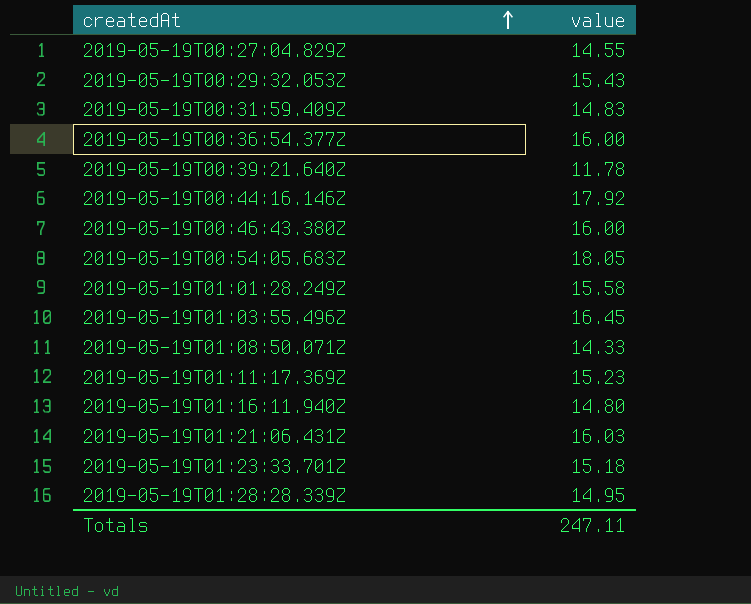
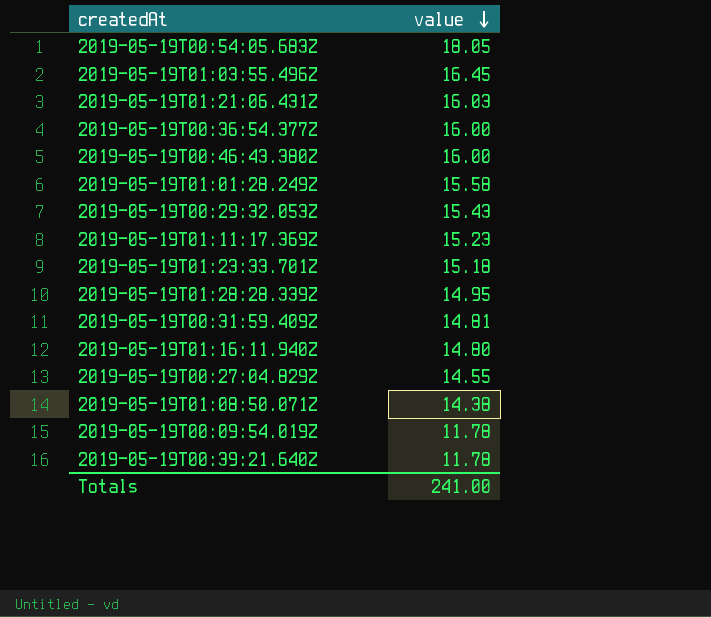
row order: createdAt ascending -> value descending
row 2019-05-19T00:44:16.146Z: 17.92 -> none
2019-05-19T00:31:59.409Z | value: 14.83 -> 14.81
2019-05-19T01:08:50.071Z | value: 14.33 -> 14.38
row 2019-05-19T00:09:54.019Z: none -> 11.78
Totals | value: 247.11 -> 241.00

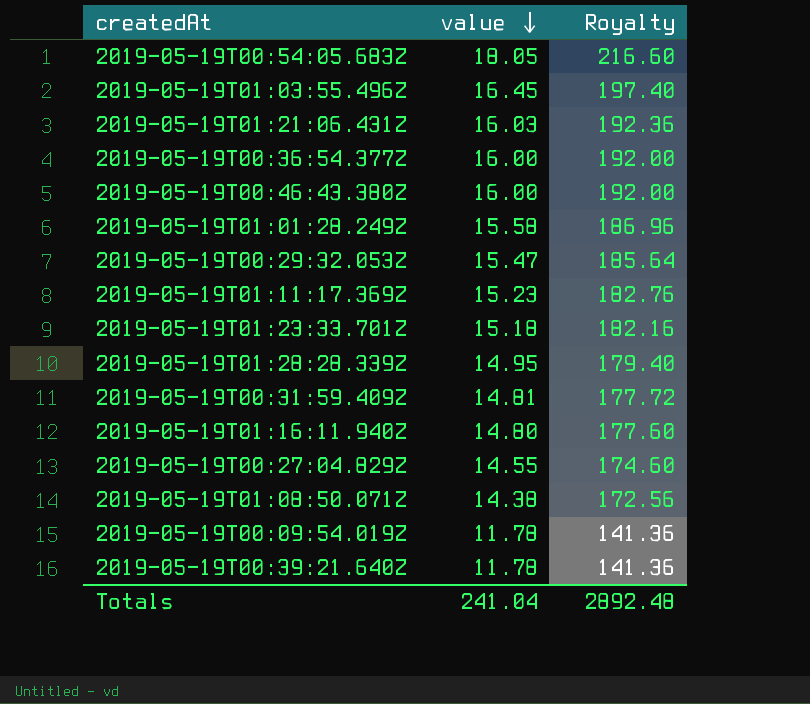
column Royalty | formula: none -> [value] * 12
2019-05-19T00:29:32.053Z | value: 15.43 -> 15.47
Totals | value: 241.00 -> 241.04

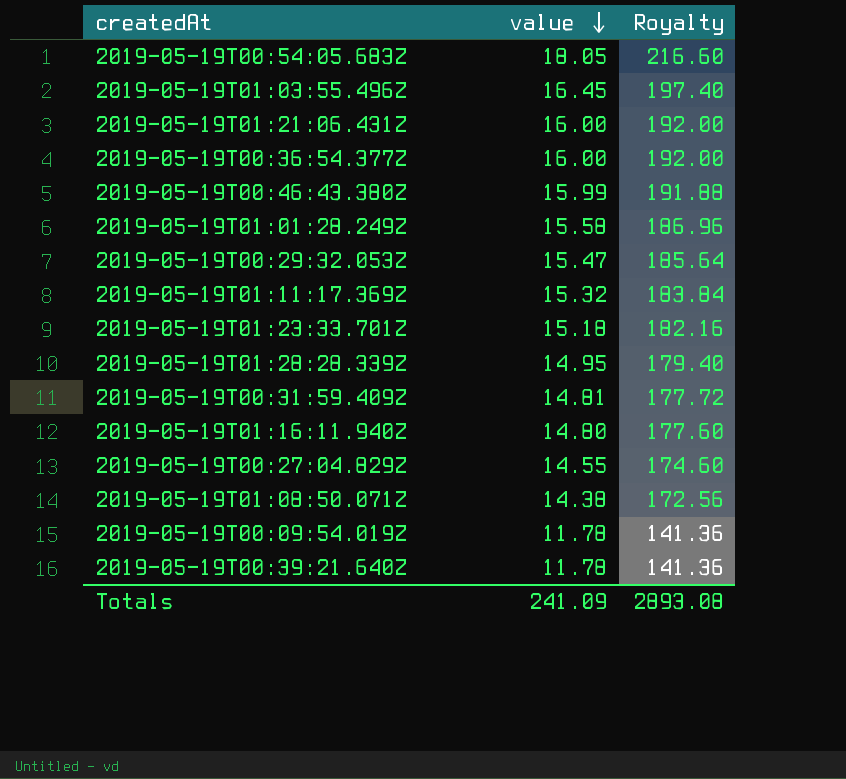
2019-05-19T01:21:06.431Z | value: 16.03 -> 16.00
2019-05-19T01:21:06.431Z | Royalty: 192.36 -> 192.00
2019-05-19T00:46:43.380Z | value: 16.00 -> 15.99
2019-05-19T00:46:43.380Z | Royalty: 192.00 -> 191.88
2019-05-19T01:11:17.369Z | value: 15.23 -> 15.32
2019-05-19T01:11:17.369Z | Royalty: 182.76 -> 183.84
Totals | value: 241.04 -> 241.09
Totals | Royalty: 2892.48 -> 2893.08

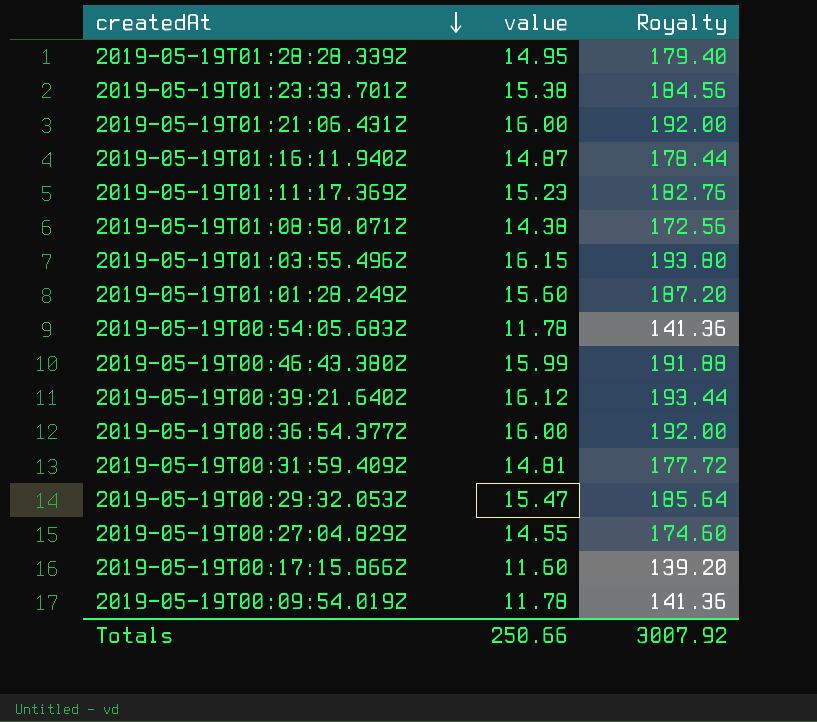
row order: value descending -> createdAt descending
2019-05-19T01:23:33.701Z | value: 15.18 -> 15.38
2019-05-19T01:23:33.701Z | Royalty: 182.16 -> 184.56
2019-05-19T01:16:11.940Z | value: 14.80 -> 14.87
2019-05-19T01:16:11.940Z | Royalty: 177.60 -> 178.44
2019-05-19T01:11:17.369Z | value: 15.32 -> 15.23
2019-05-19T01:11:17.369Z | Royalty: 183.84 -> 182.76
2019-05-19T01:03:55.496Z | value: 16.45 -> 16.15
2019-05-19T01:03:55.496Z | Royalty: 197.40 -> 193.80
2019-05-19T01:01:28.249Z | value: 15.58 -> 15.60
2019-05-19T01:01:28.249Z | Royalty: 186.96 -> 187.20
2019-05-19T00:54:05.683Z | value: 18.05 -> 11.78
2019-05-19T00:54:05.683Z | Royalty: 216.60 -> 141.36
2019-05-19T00:39:21.640Z | value: 11.78 -> 16.12
2019-05-19T00:39:21.640Z | Royalty: 141.36 -> 193.44
row 2019-05-19T00:17:15.866Z: none -> 11.60 | 139.20
Totals | value: 241.09 -> 250.66
Totals | Royalty: 2893.08 -> 3007.92

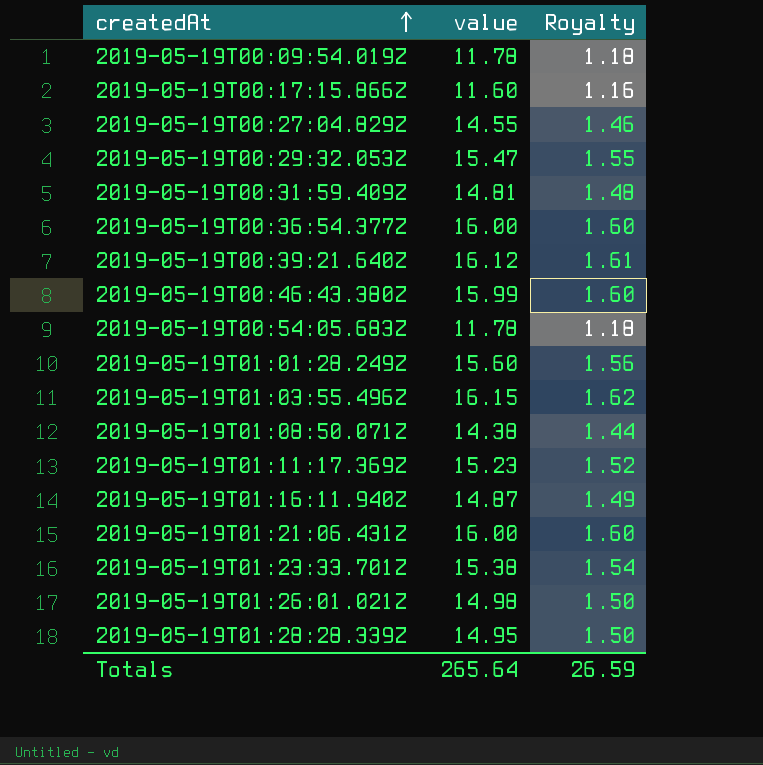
row order: createdAt descending -> createdAt ascending
column Royalty | formula: [value] * 12 -> [value] * 0.1
row 2019-05-19T01:26:01.021Z: none -> 14.98 | 1.50
Totals | value: 250.66 -> 265.64
Totals | Royalty: 3007.92 -> 26.59

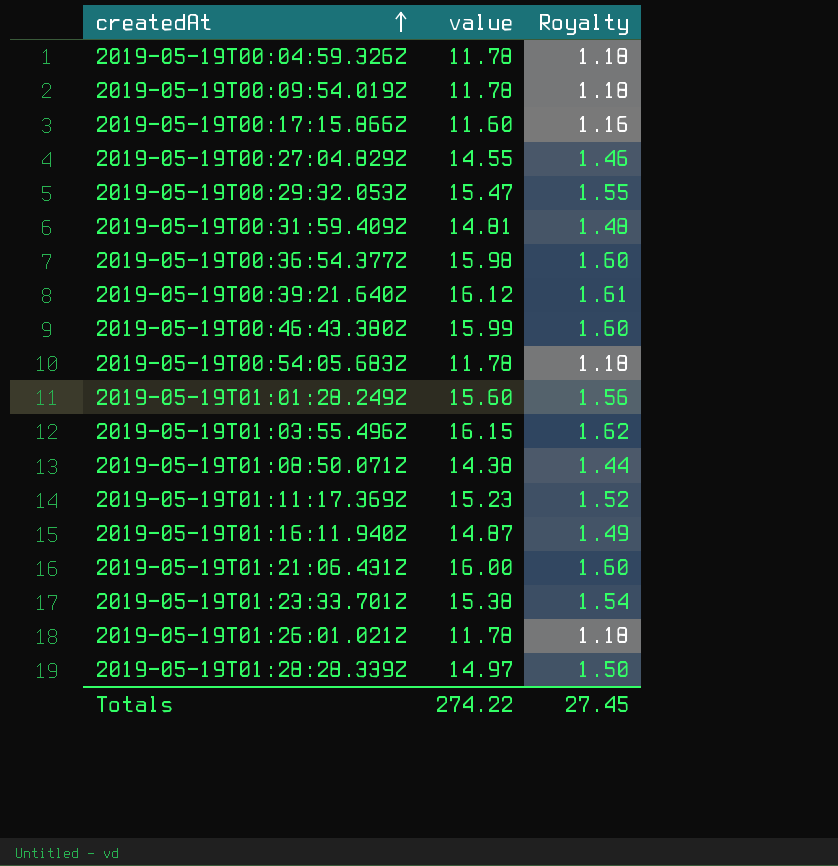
row 2019-05-19T00:04:59.326Z: none -> 11.78 | 1.18
2019-05-19T00:36:54.377Z | value: 16.00 -> 15.98
2019-05-19T01:26:01.021Z | value: 14.98 -> 11.78
2019-05-19T01:26:01.021Z | Royalty: 1.50 -> 1.18
2019-05-19T01:28:28.339Z | value: 14.95 -> 14.97
Totals | value: 265.64 -> 274.22
Totals | Royalty: 26.59 -> 27.45

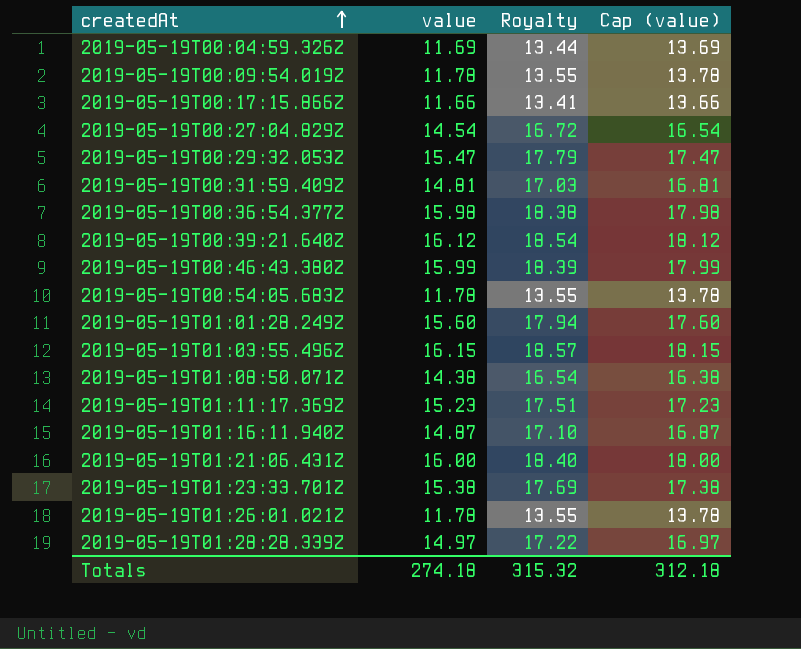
column Royalty | formula: [value] * 0.1 -> [value] * 1.15
column Cap (value) | formula: none -> [value] + 2
2019-05-19T00:04:59.326Z | value: 11.78 -> 11.69
2019-05-19T00:17:15.866Z | value: 11.60 -> 11.66
2019-05-19T00:27:04.829Z | value: 14.55 -> 14.54
Totals | value: 274.22 -> 274.18
Totals | Royalty: 27.45 -> 315.32

